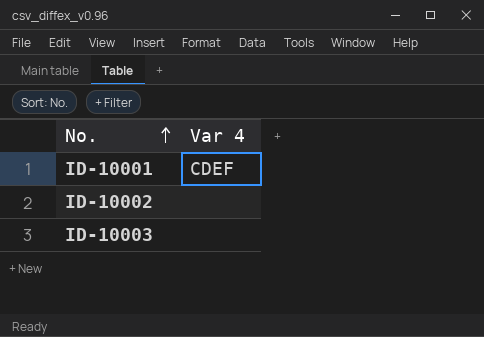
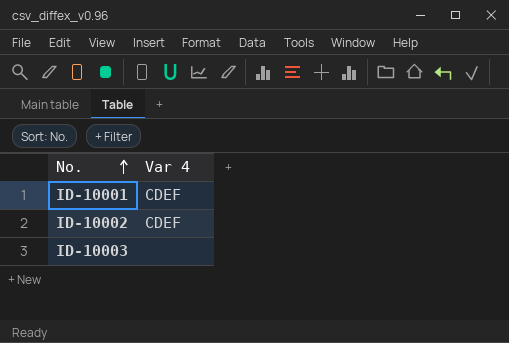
ID-10002 | Var 4: none -> CDEF

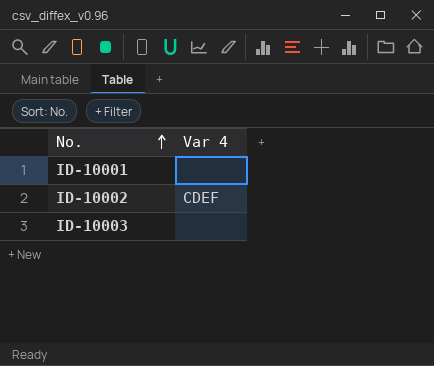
ID-10001 | Var 4: CDEF -> none

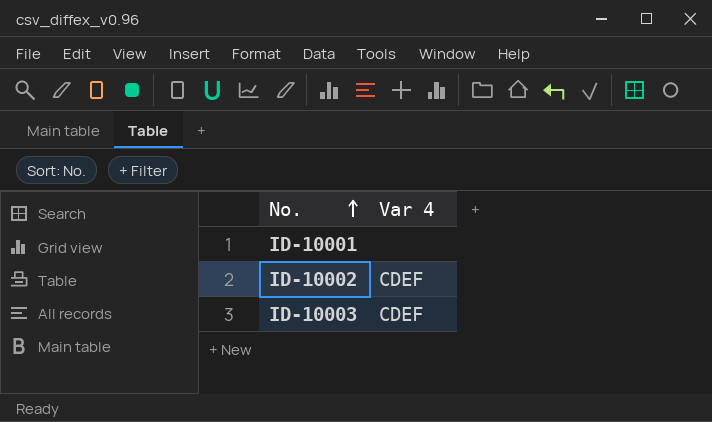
ID-10003 | Var 4: none -> CDEF

